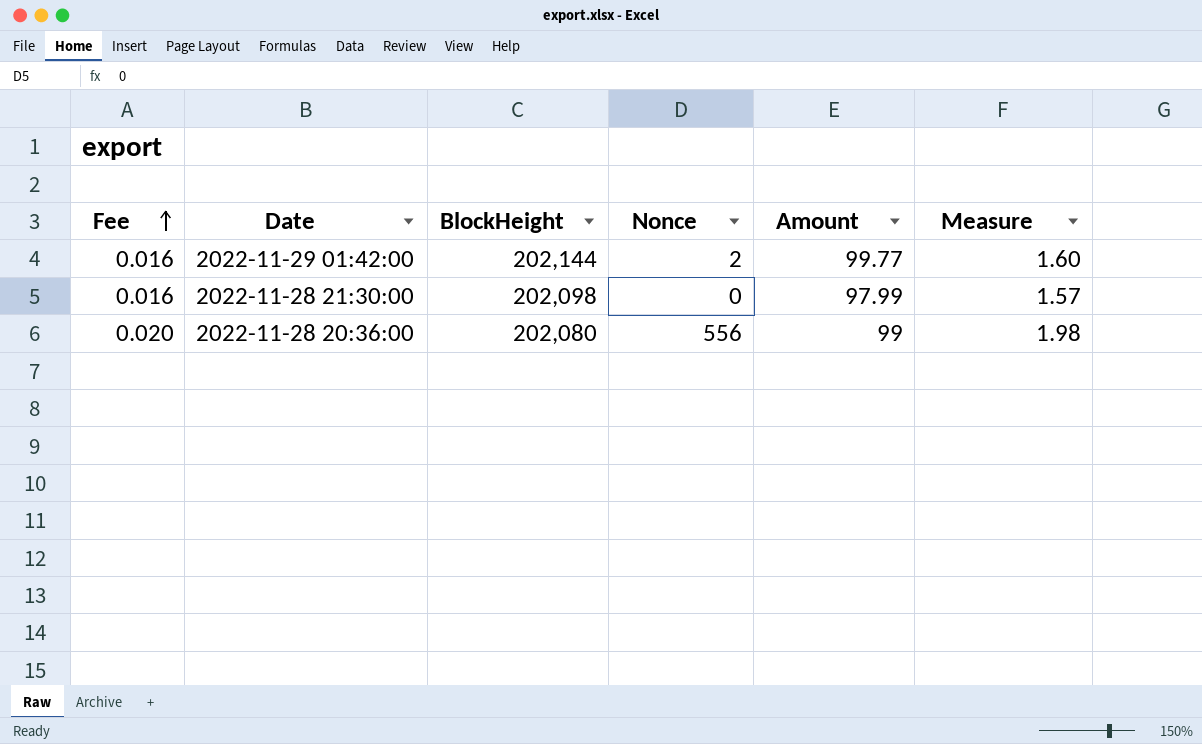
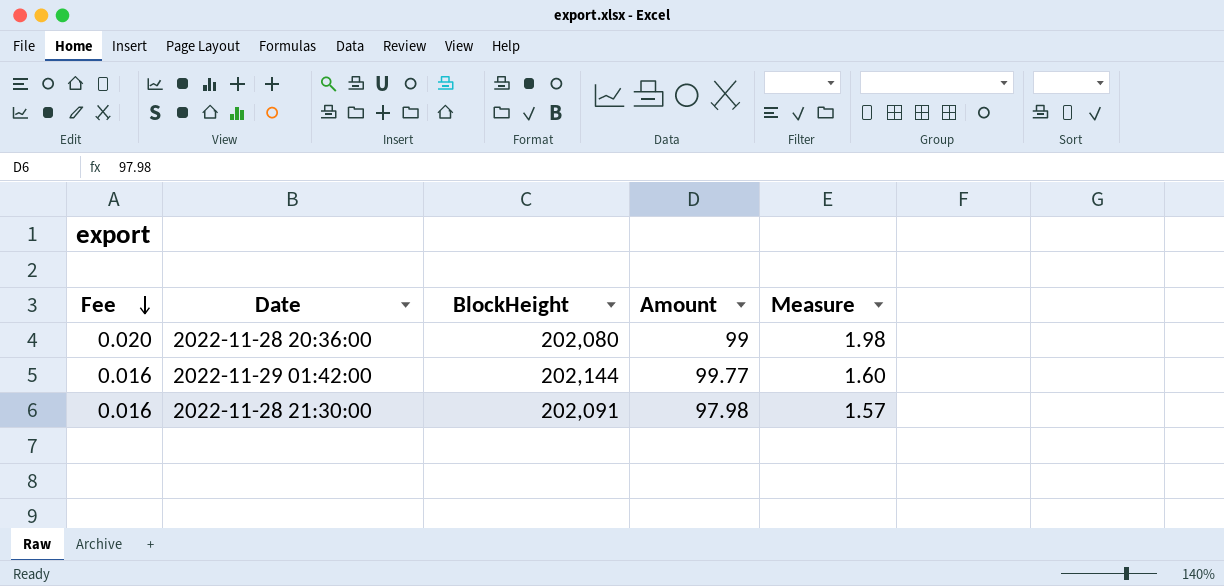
row order: Fee ascending -> Fee descending
column Nonce | position: 4 -> none
2022-11-28 21:30:00 | BlockHeight: 202,098 -> 202,091
2022-11-28 21:30:00 | Amount: 97.99 -> 97.98

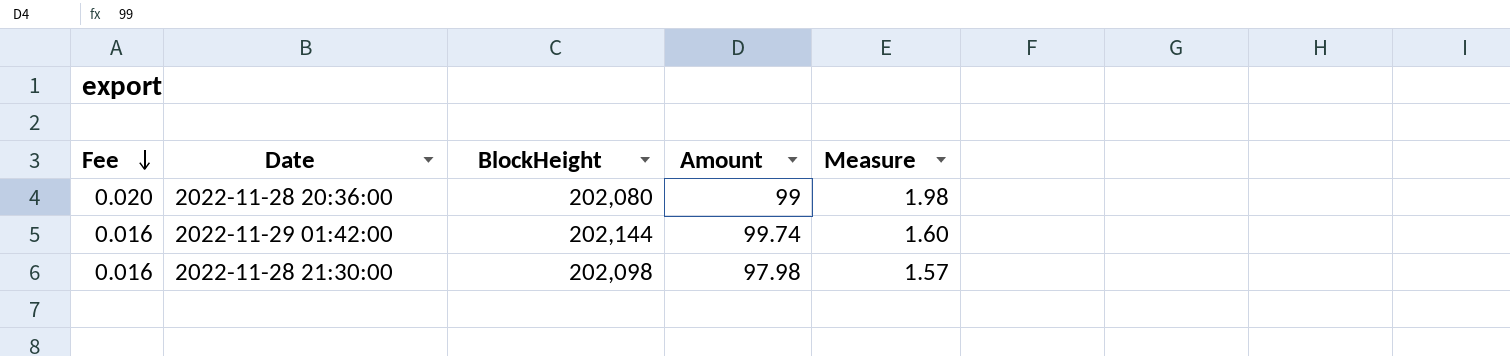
2022-11-29 01:42:00 | Amount: 99.77 -> 99.74
2022-11-28 21:30:00 | BlockHeight: 202,091 -> 202,098

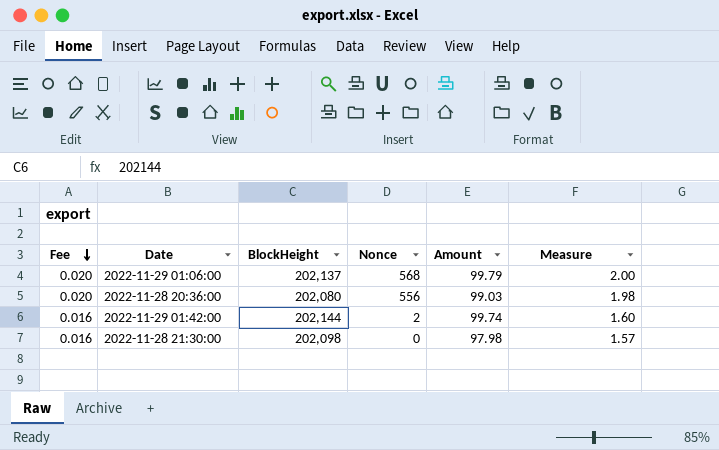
column Nonce | position: none -> 4
row 2022-11-29 01:06:00: none -> 0.020 | 202,137 | 568 | 99.79 | 2.00
2022-11-28 20:36:00 | Amount: 99 -> 99.03

